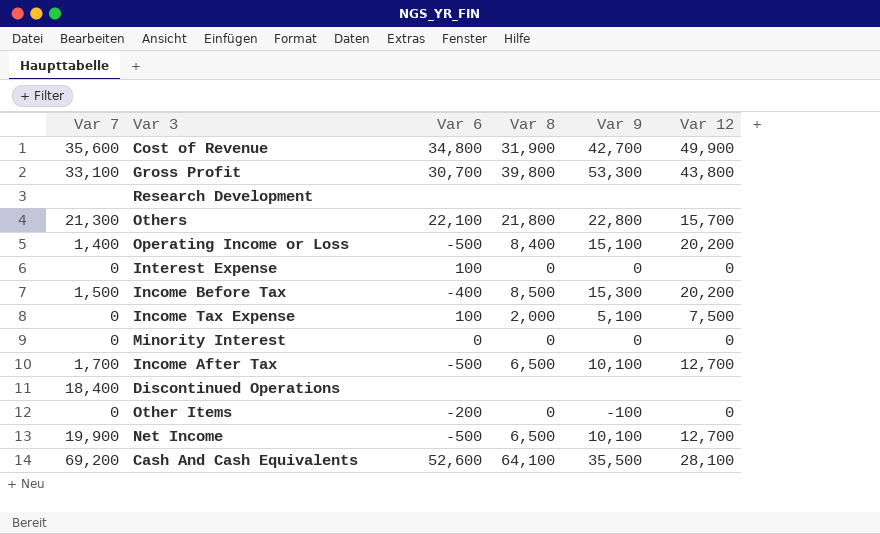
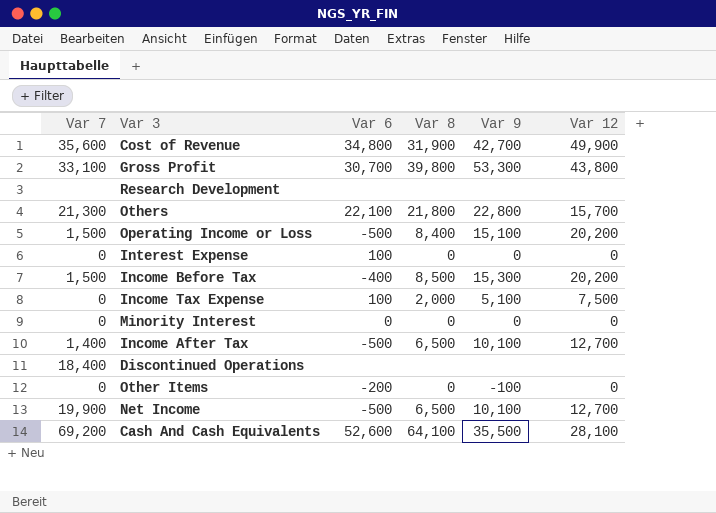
Operating Income or Loss | Var 7: 1,400 -> 1,500
Income After Tax | Var 7: 1,700 -> 1,400

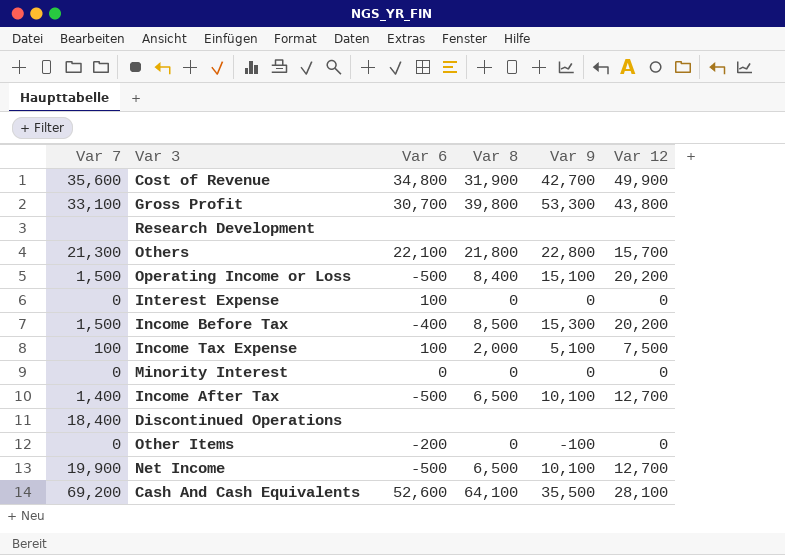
Income Tax Expense | Var 7: 0 -> 100

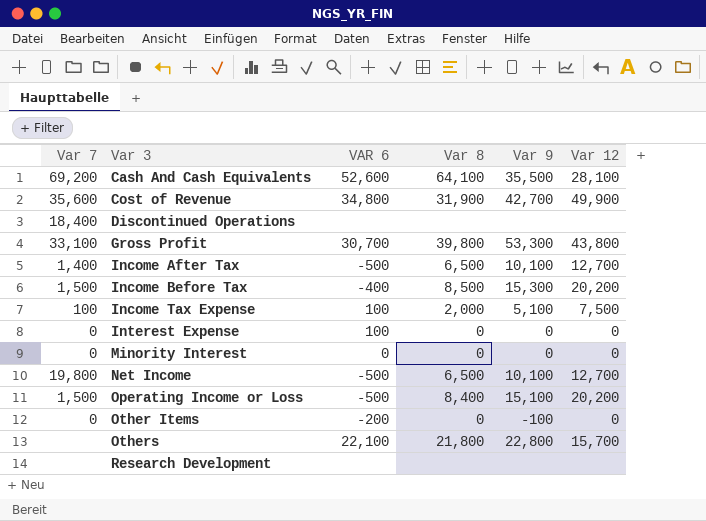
row order: none -> Var 3 ascending
column name: Var 6 -> VAR 6
Net Income | Var 7: 19,900 -> 19,800
Others | Var 7: 21,300 -> none

